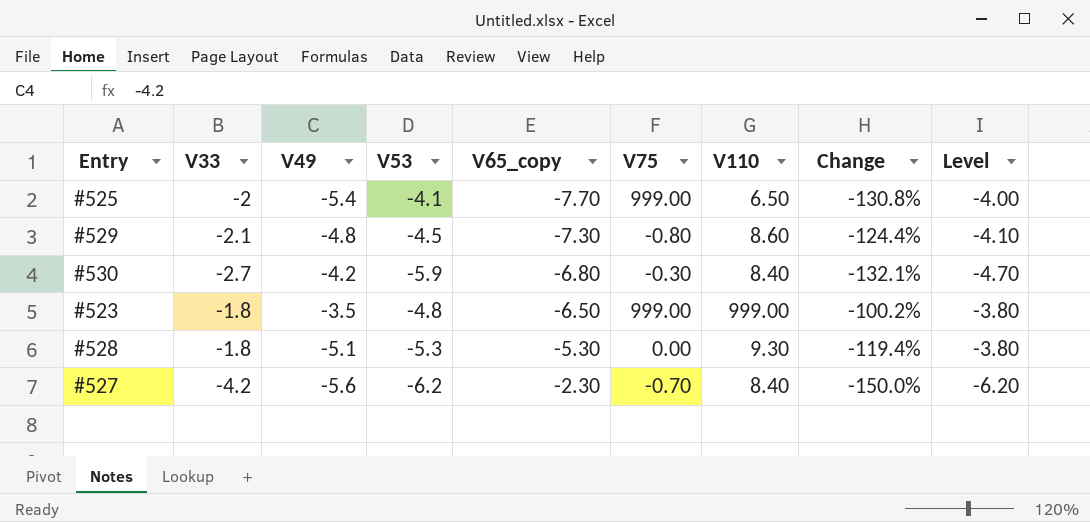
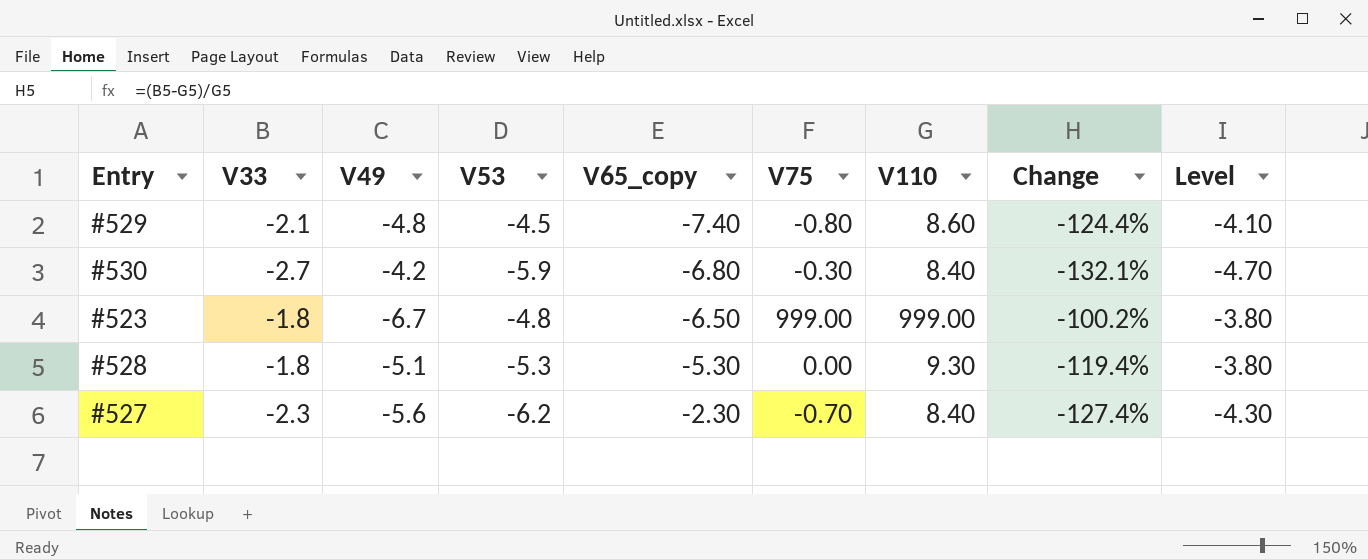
row #525: -2 | -5.4 | -4.1 | -7.70 | 999.00 | 6.50 | -130.8% | -4.00 -> none
#529 | V65_copy: -7.30 -> -7.40
#523 | V49: -3.5 -> -6.7
#527 | V33: -4.2 -> -2.3
#527 | Change: -150.0% -> -127.4%
#527 | Level: -6.20 -> -4.30

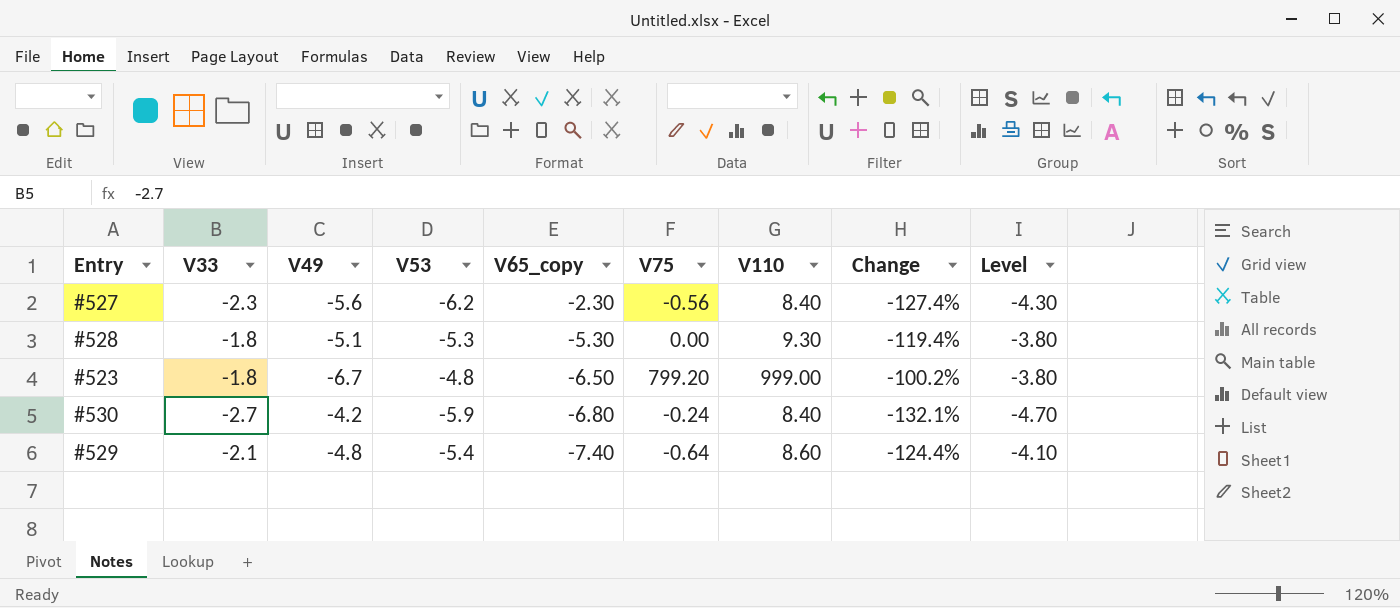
row order: V65_copy ascending -> V65_copy descending
#527 | V75: -0.70 -> -0.56
#523 | V75: 999.00 -> 799.20
#530 | V75: -0.30 -> -0.24
#529 | V53: -4.5 -> -5.4
#529 | V75: -0.80 -> -0.64

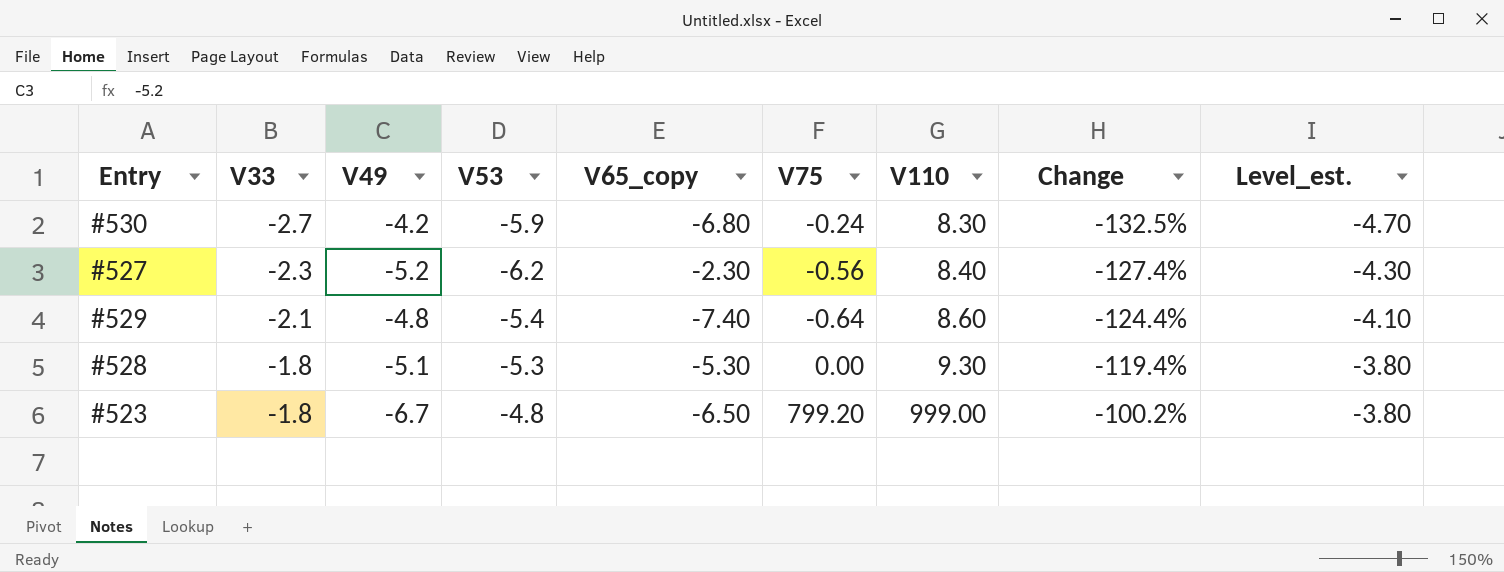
row order: V65_copy descending -> V33 ascending
column name: Level -> Level_est.
#530 | V110: 8.40 -> 8.30
#530 | Change: -132.1% -> -132.5%
#527 | V49: -5.6 -> -5.2

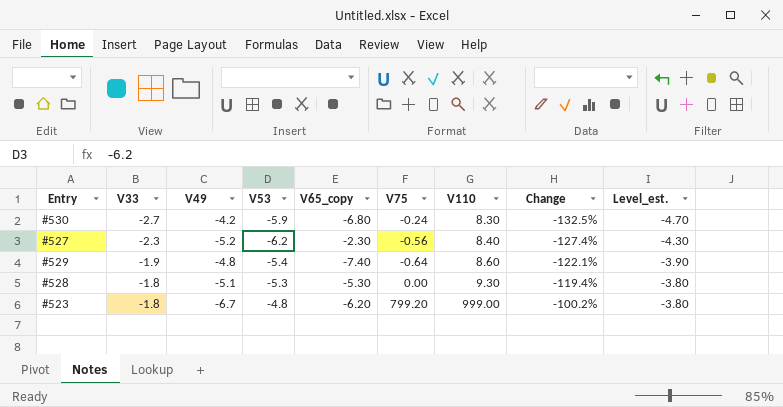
#529 | V33: -2.1 -> -1.9
#529 | Change: -124.4% -> -122.1%
#529 | Level_est.: -4.10 -> -3.90
#523 | V65_copy: -6.50 -> -6.20

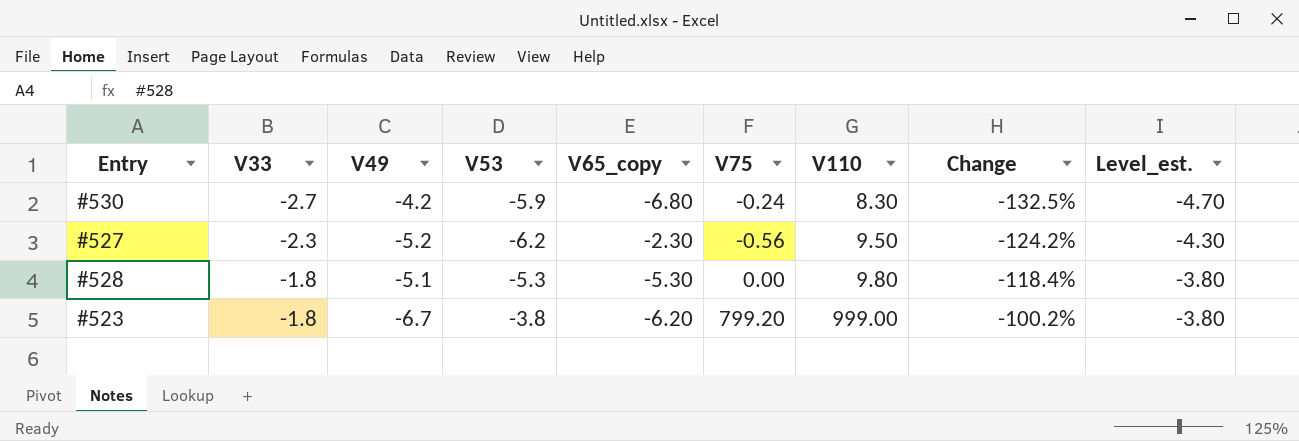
row #529: -1.9 | -4.8 | -5.4 | -7.40 | -0.64 | 8.60 | -122.1% | -3.90 -> none
#527 | V110: 8.40 -> 9.50
#527 | Change: -127.4% -> -124.2%
#528 | V110: 9.30 -> 9.80
#528 | Change: -119.4% -> -118.4%
#523 | V53: -4.8 -> -3.8

